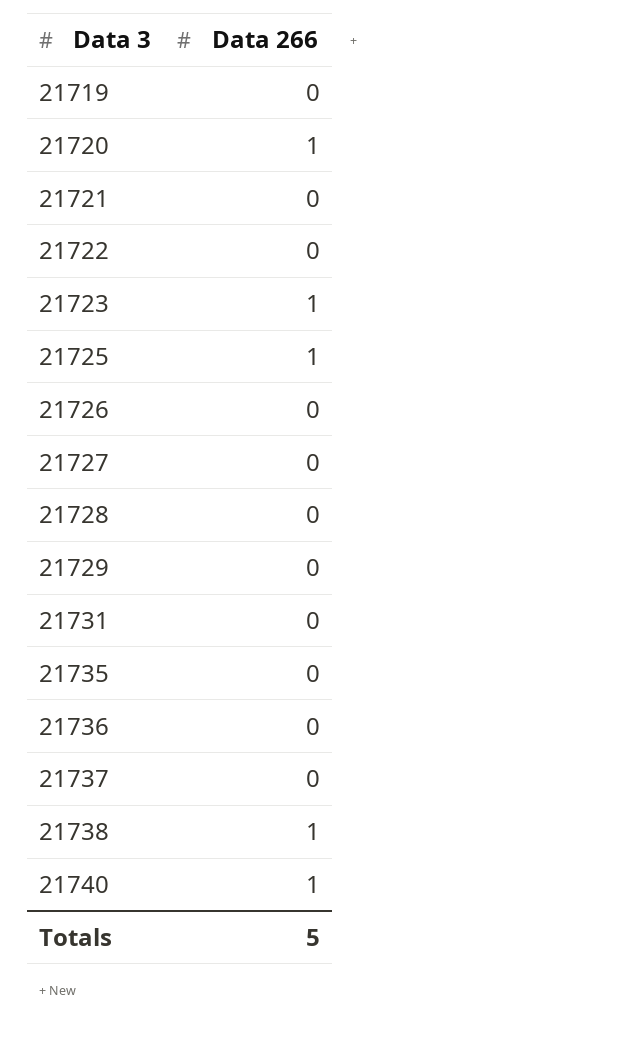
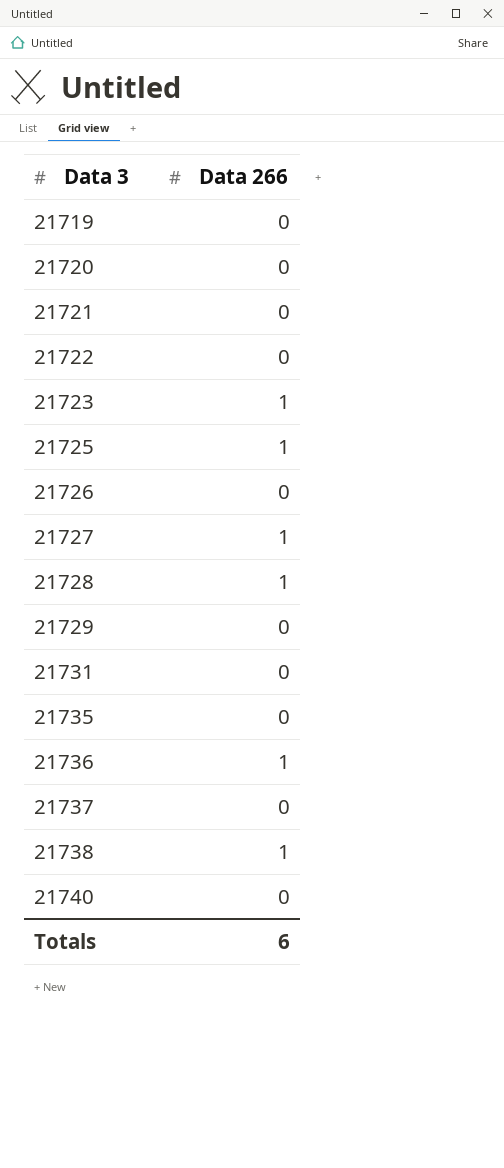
21720 | Data 266: 1 -> 0
21727 | Data 266: 0 -> 1
21728 | Data 266: 0 -> 1
21736 | Data 266: 0 -> 1
21740 | Data 266: 1 -> 0
Totals | Data 266: 5 -> 6

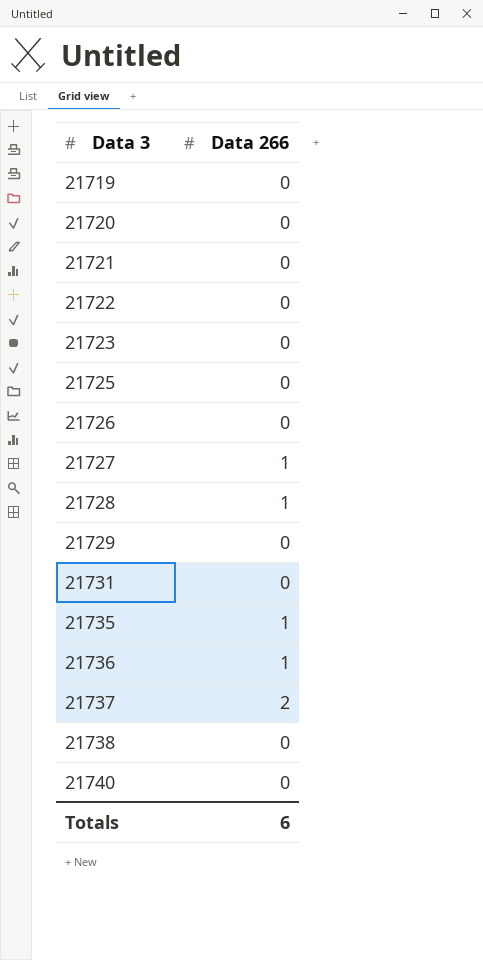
21723 | Data 266: 1 -> 0
21725 | Data 266: 1 -> 0
21735 | Data 266: 0 -> 1
21737 | Data 266: 0 -> 2
21738 | Data 266: 1 -> 0

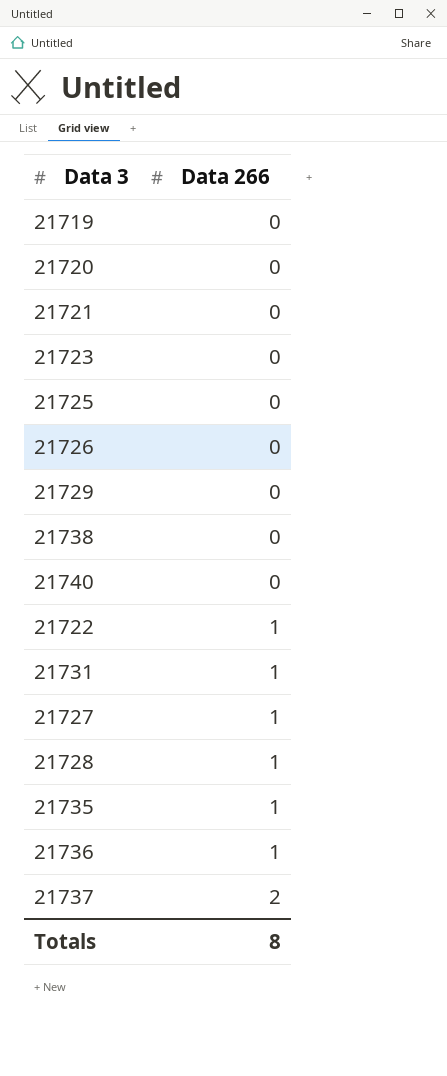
row order: Data 3 ascending -> Data 266 ascending
21722 | Data 266: 0 -> 1
21731 | Data 266: 0 -> 1
Totals | Data 266: 6 -> 8

